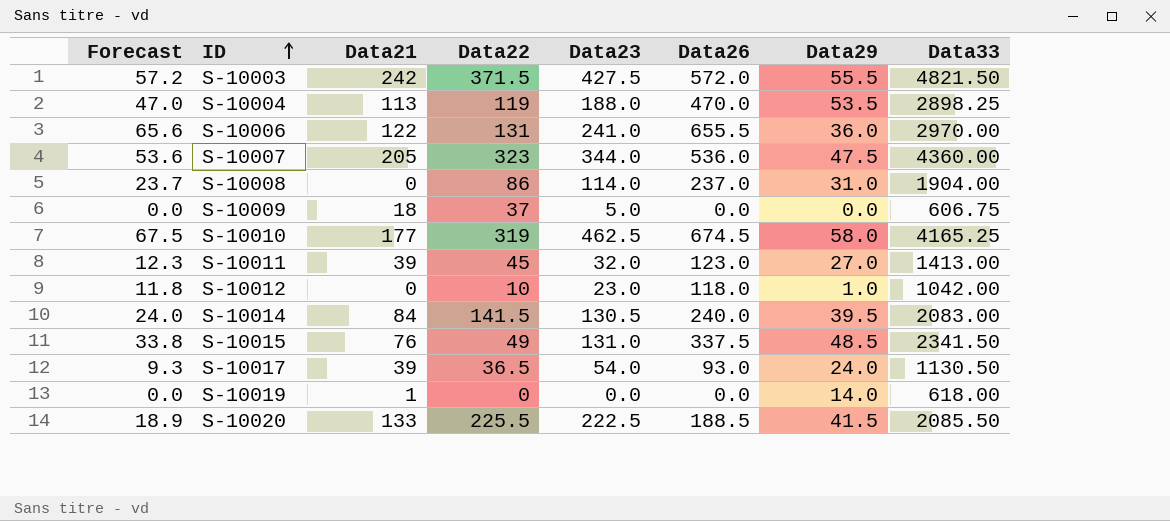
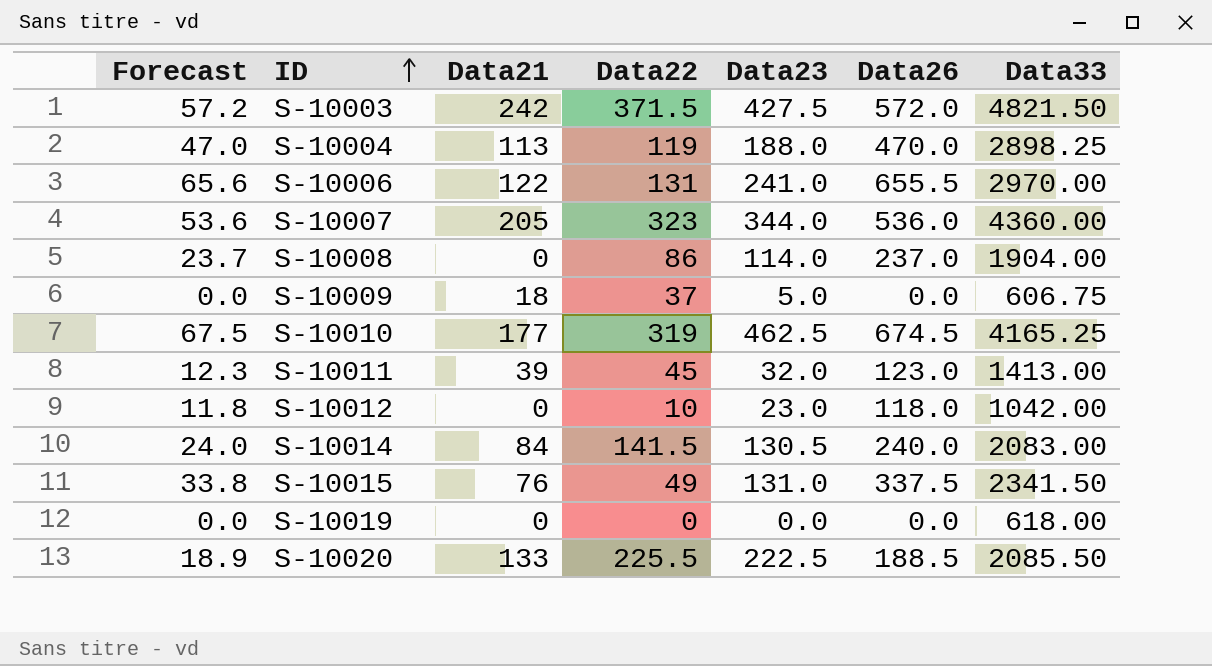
column Data29 | position: 7 -> none
row S-10017: 9.3 | 39 | 36.5 | 54.0 | 93.0 | 24.0 | 1130.50 -> none
S-10019 | Data21: 1 -> 0

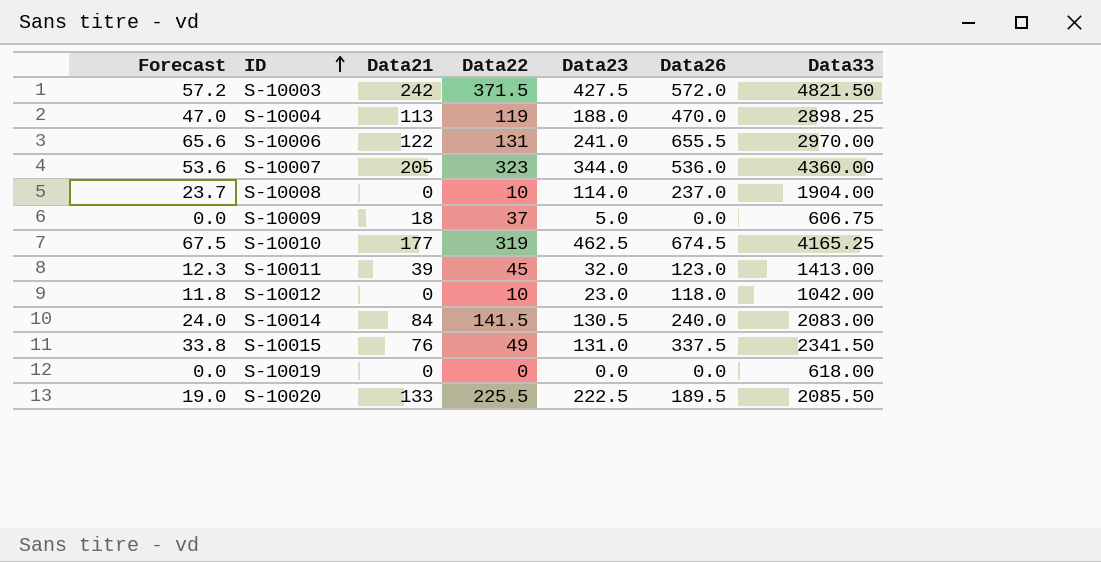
S-10008 | Data22: 86 -> 10
S-10020 | Forecast: 18.9 -> 19.0
S-10020 | Data26: 188.5 -> 189.5

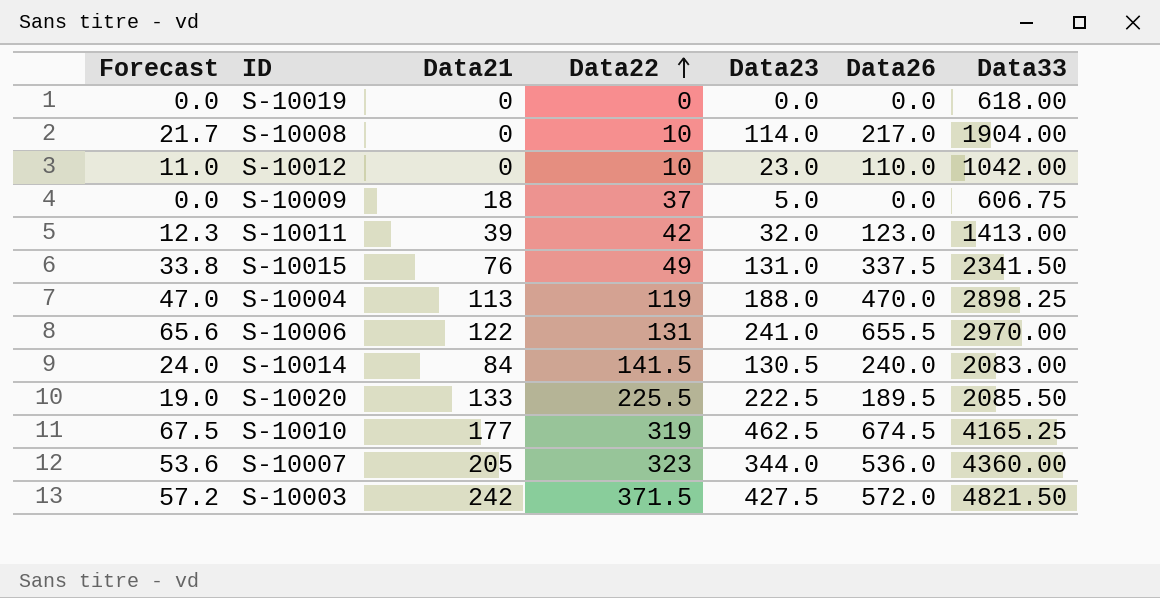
row order: ID ascending -> Data22 ascending
S-10008 | Forecast: 23.7 -> 21.7
S-10008 | Data26: 237.0 -> 217.0
S-10012 | Forecast: 11.8 -> 11.0
S-10012 | Data26: 118.0 -> 110.0
S-10011 | Data22: 45 -> 42

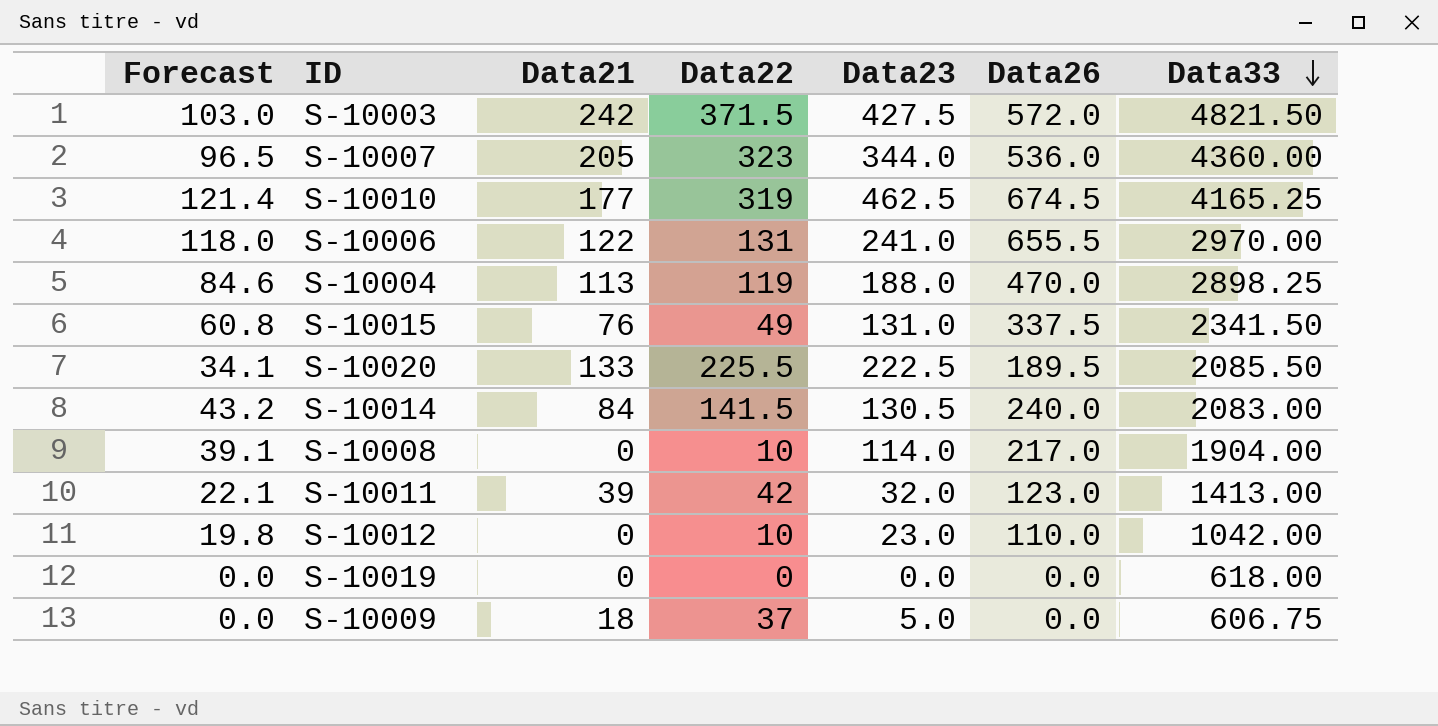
row order: Data22 ascending -> Data33 descending
column Forecast | formula: [Data26] * 0.1 -> [Data26] * 0.18

